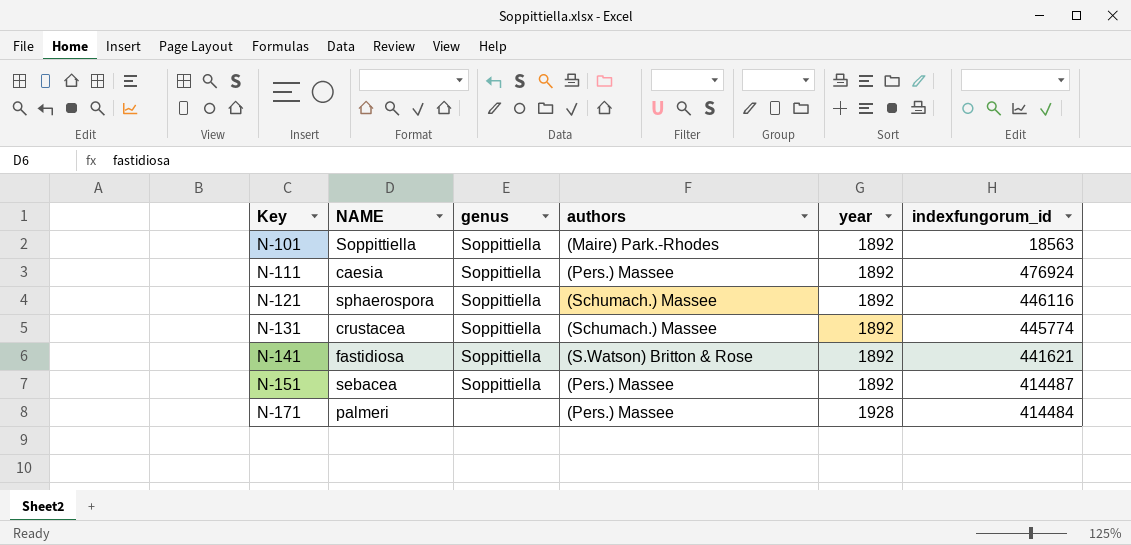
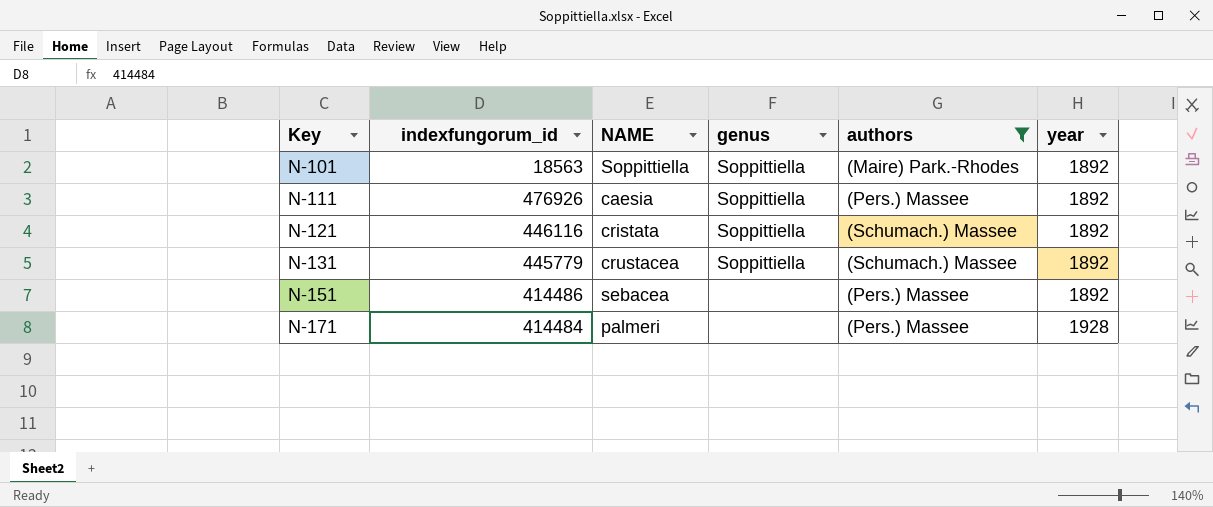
filter: none -> authors != (S.Watson) Britton & Rose
column indexfungorum_id | position: 6 -> 2
N-111 | indexfungorum_id: 476924 -> 476926
N-121 | NAME: sphaerospora -> cristata
N-131 | indexfungorum_id: 445774 -> 445779
N-151 | indexfungorum_id: 414487 -> 414486
N-151 | genus: Soppittiella -> none

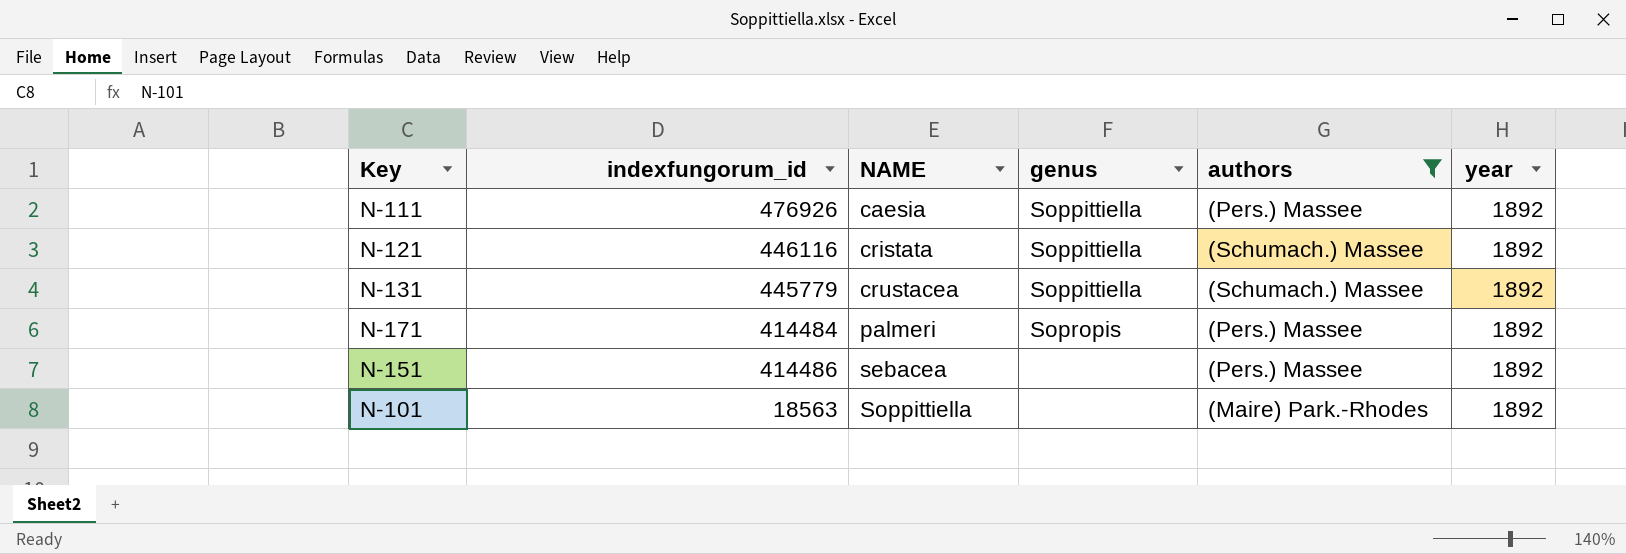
row order: Key ascending -> NAME ascending
N-171 | genus: none -> Sopropis
N-171 | year: 1928 -> 1892
N-101 | genus: Soppittiella -> none

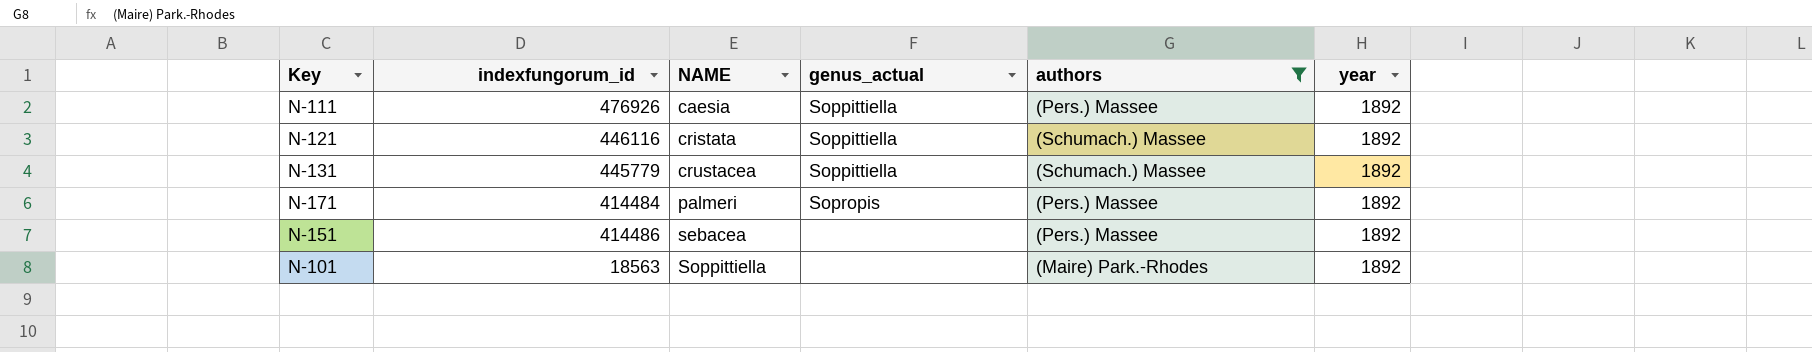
column name: genus -> genus_actual

